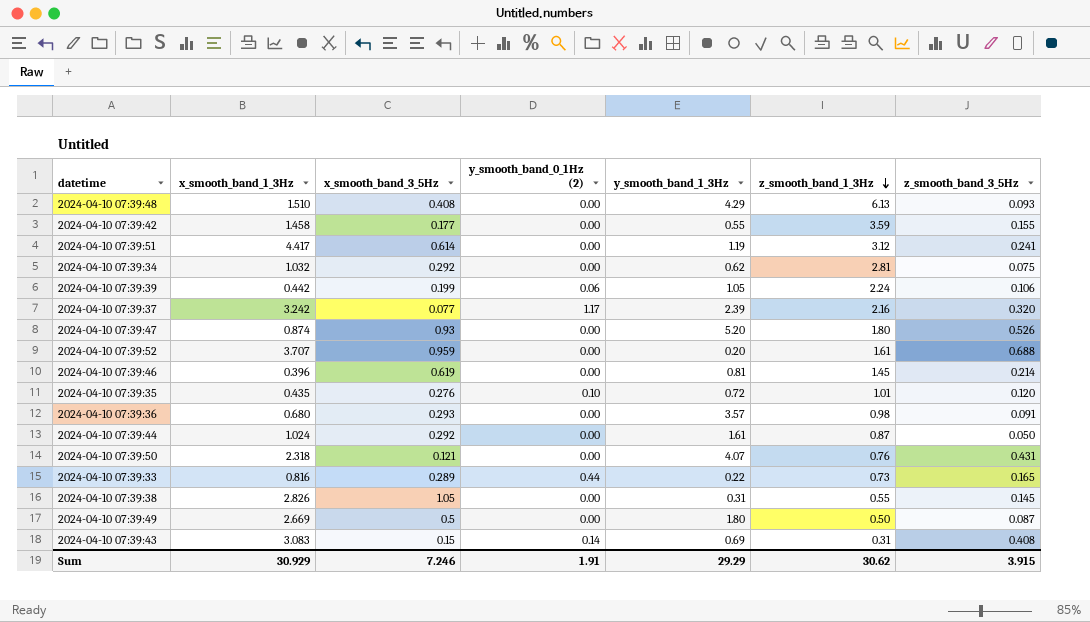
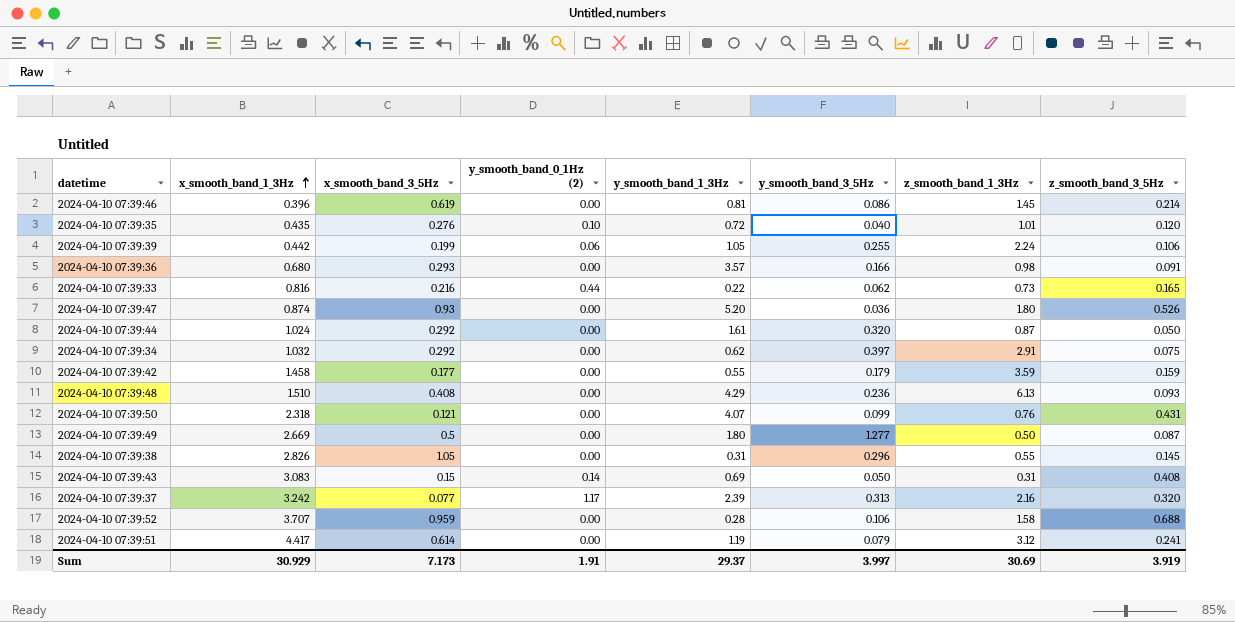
row order: z_smooth_band_1_3Hz descending -> x_smooth_band_1_3Hz ascending
column y_smooth_band_3_5Hz | position: none -> 6
2024-04-10 07:39:33 | x_smooth_band_3_5Hz: 0.289 -> 0.216
2024-04-10 07:39:34 | z_smooth_band_1_3Hz: 2.81 -> 2.91
2024-04-10 07:39:42 | z_smooth_band_3_5Hz: 0.155 -> 0.159
2024-04-10 07:39:52 | y_smooth_band_1_3Hz: 0.20 -> 0.28
2024-04-10 07:39:52 | z_smooth_band_1_3Hz: 1.61 -> 1.58
Sum | x_smooth_band_3_5Hz: 7.246 -> 7.173
Sum | y_smooth_band_1_3Hz: 29.29 -> 29.37
Sum | z_smooth_band_1_3Hz: 30.62 -> 30.69
Sum | z_smooth_band_3_5Hz: 3.915 -> 3.919

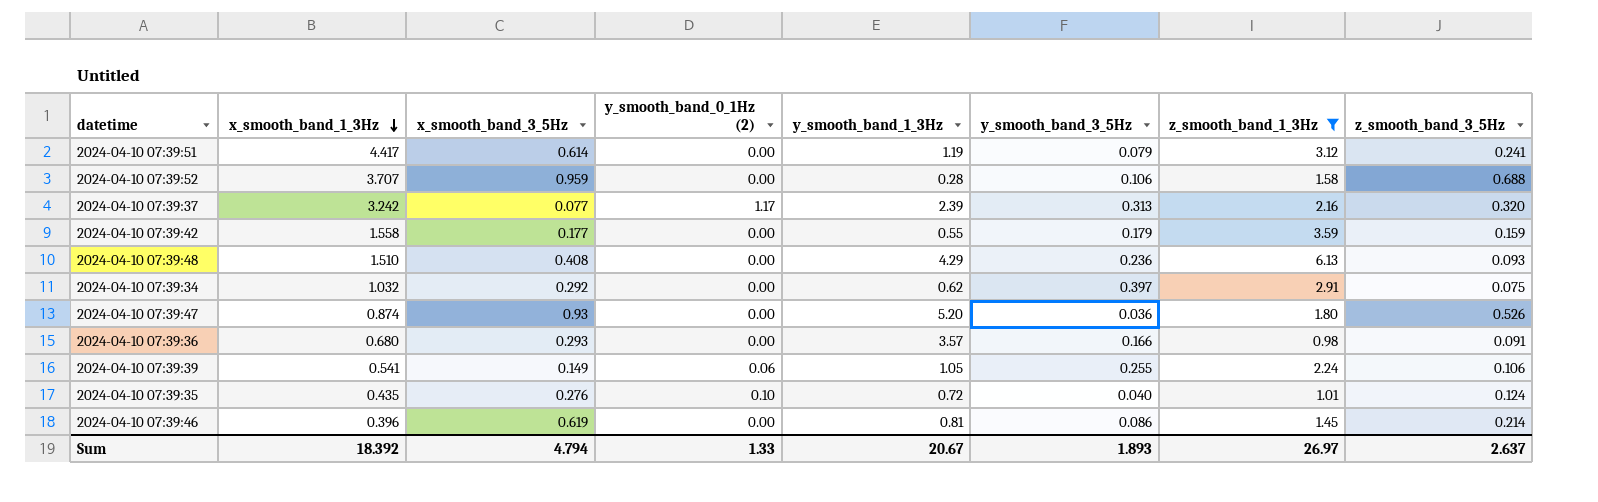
filter: none -> z_smooth_band_1_3Hz >= 0.98
row order: x_smooth_band_1_3Hz ascending -> x_smooth_band_1_3Hz descending
2024-04-10 07:39:42 | x_smooth_band_1_3Hz: 1.458 -> 1.558
2024-04-10 07:39:39 | x_smooth_band_1_3Hz: 0.442 -> 0.541
2024-04-10 07:39:39 | x_smooth_band_3_5Hz: 0.199 -> 0.149
2024-04-10 07:39:35 | z_smooth_band_3_5Hz: 0.120 -> 0.124
Sum | x_smooth_band_1_3Hz: 30.929 -> 18.392
Sum | x_smooth_band_3_5Hz: 7.173 -> 4.794
Sum | y_smooth_band_0_1Hz (2): 1.91 -> 1.33
Sum | y_smooth_band_1_3Hz: 29.37 -> 20.67
Sum | y_smooth_band_3_5Hz: 3.997 -> 1.893
Sum | z_smooth_band_1_3Hz: 30.69 -> 26.97
Sum | z_smooth_band_3_5Hz: 3.919 -> 2.637

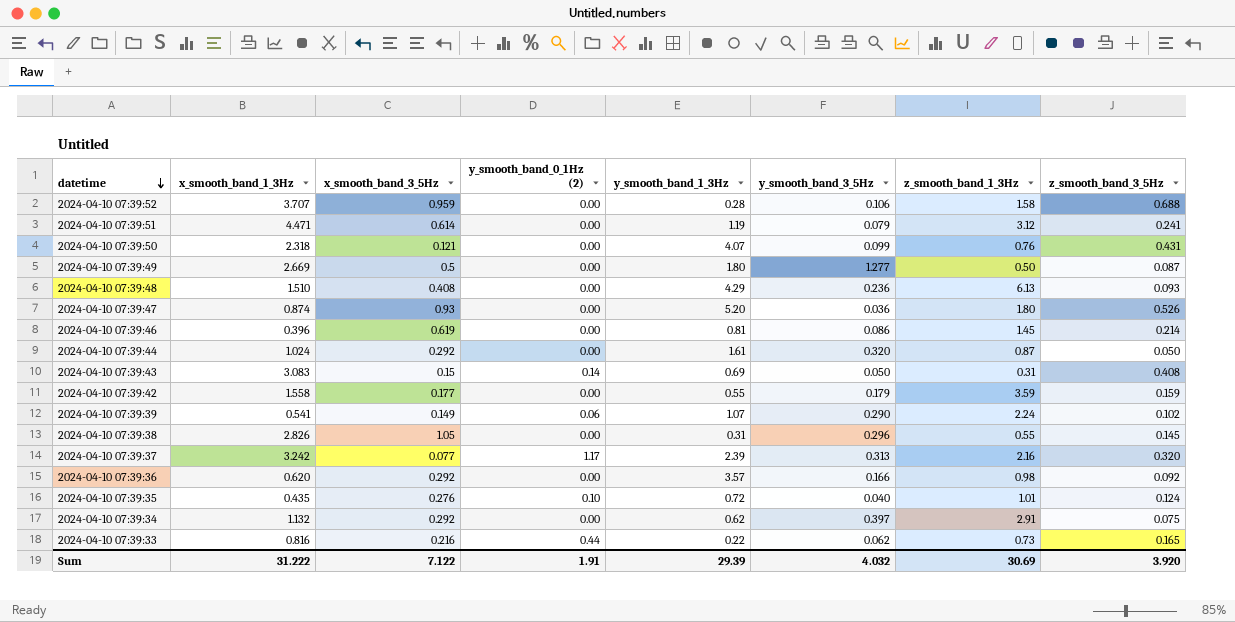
filter: z_smooth_band_1_3Hz >= 0.98 -> none
row order: x_smooth_band_1_3Hz descending -> datetime descending
2024-04-10 07:39:51 | x_smooth_band_1_3Hz: 4.417 -> 4.471
2024-04-10 07:39:39 | y_smooth_band_1_3Hz: 1.05 -> 1.07
2024-04-10 07:39:39 | y_smooth_band_3_5Hz: 0.255 -> 0.290
2024-04-10 07:39:39 | z_smooth_band_3_5Hz: 0.106 -> 0.102
2024-04-10 07:39:36 | x_smooth_band_1_3Hz: 0.680 -> 0.620
2024-04-10 07:39:36 | x_smooth_band_3_5Hz: 0.293 -> 0.292
2024-04-10 07:39:36 | z_smooth_band_3_5Hz: 0.091 -> 0.092
2024-04-10 07:39:34 | x_smooth_band_1_3Hz: 1.032 -> 1.132
Sum | x_smooth_band_1_3Hz: 18.392 -> 31.222
Sum | x_smooth_band_3_5Hz: 4.794 -> 7.122
Sum | y_smooth_band_0_1Hz (2): 1.33 -> 1.91
Sum | y_smooth_band_1_3Hz: 20.67 -> 29.39
Sum | y_smooth_band_3_5Hz: 1.893 -> 4.032
Sum | z_smooth_band_1_3Hz: 26.97 -> 30.69
Sum | z_smooth_band_3_5Hz: 2.637 -> 3.920

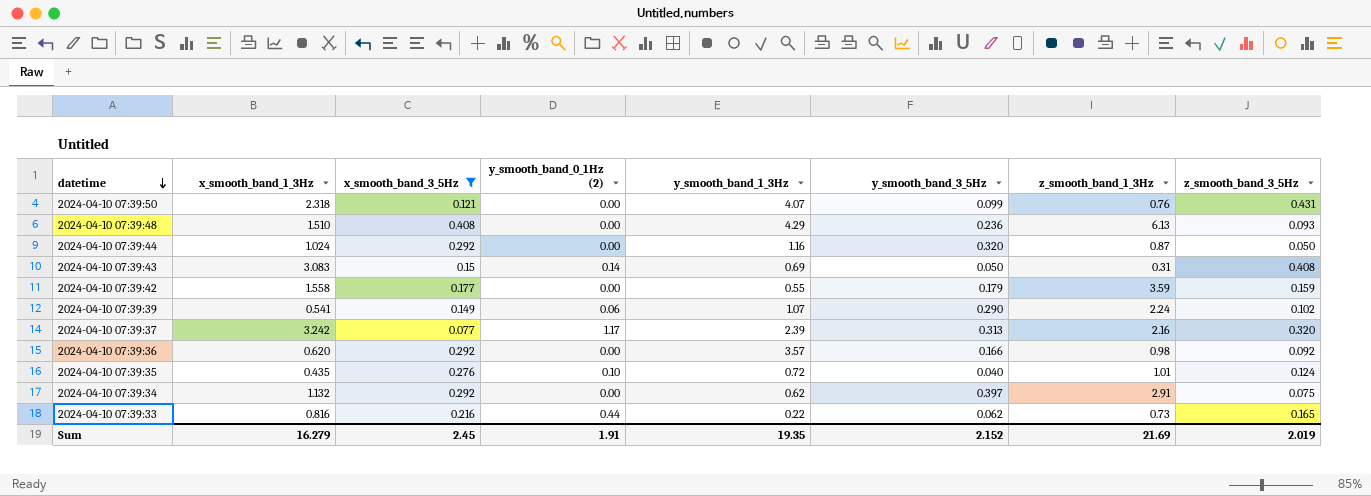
filter: none -> x_smooth_band_3_5Hz <= 0.408
2024-04-10 07:39:44 | y_smooth_band_1_3Hz: 1.61 -> 1.16
Sum | x_smooth_band_1_3Hz: 31.222 -> 16.279
Sum | x_smooth_band_3_5Hz: 7.122 -> 2.45
Sum | y_smooth_band_1_3Hz: 29.39 -> 19.35
Sum | y_smooth_band_3_5Hz: 4.032 -> 2.152
Sum | z_smooth_band_1_3Hz: 30.69 -> 21.69
Sum | z_smooth_band_3_5Hz: 3.920 -> 2.019

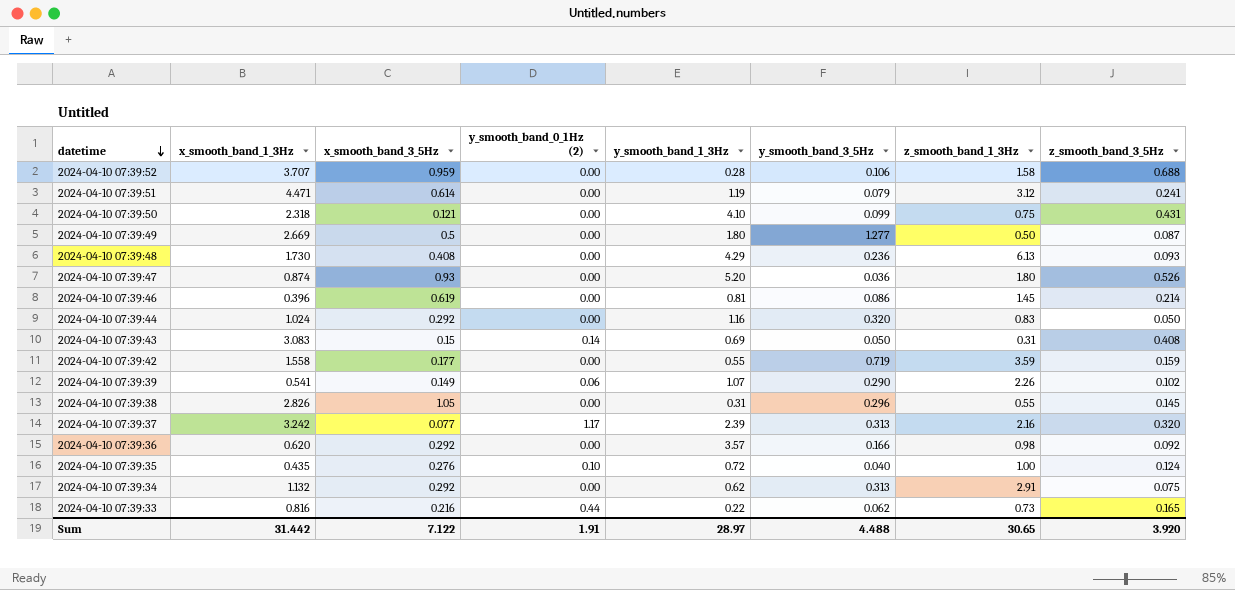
filter: x_smooth_band_3_5Hz <= 0.408 -> none
2024-04-10 07:39:50 | y_smooth_band_1_3Hz: 4.07 -> 4.10
2024-04-10 07:39:50 | z_smooth_band_1_3Hz: 0.76 -> 0.75
2024-04-10 07:39:48 | x_smooth_band_1_3Hz: 1.510 -> 1.730
2024-04-10 07:39:44 | z_smooth_band_1_3Hz: 0.87 -> 0.83
2024-04-10 07:39:42 | y_smooth_band_3_5Hz: 0.179 -> 0.719
2024-04-10 07:39:39 | z_smooth_band_1_3Hz: 2.24 -> 2.26
2024-04-10 07:39:35 | z_smooth_band_1_3Hz: 1.01 -> 1.00
2024-04-10 07:39:34 | y_smooth_band_3_5Hz: 0.397 -> 0.313
Sum | x_smooth_band_1_3Hz: 16.279 -> 31.442
Sum | x_smooth_band_3_5Hz: 2.45 -> 7.122
Sum | y_smooth_band_1_3Hz: 19.35 -> 28.97
Sum | y_smooth_band_3_5Hz: 2.152 -> 4.488
Sum | z_smooth_band_1_3Hz: 21.69 -> 30.65
Sum | z_smooth_band_3_5Hz: 2.019 -> 3.920

